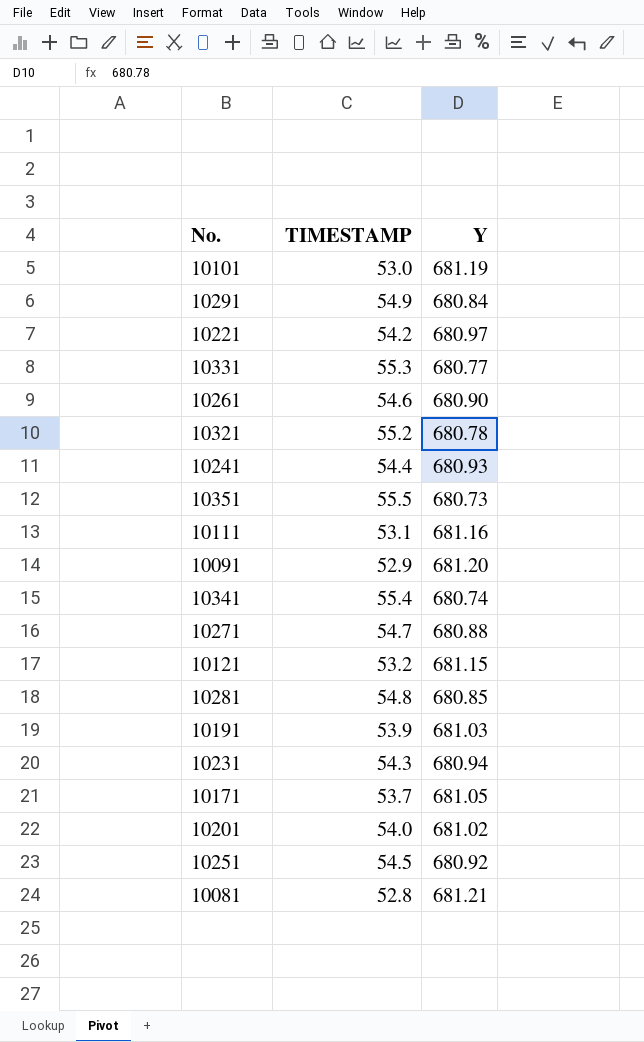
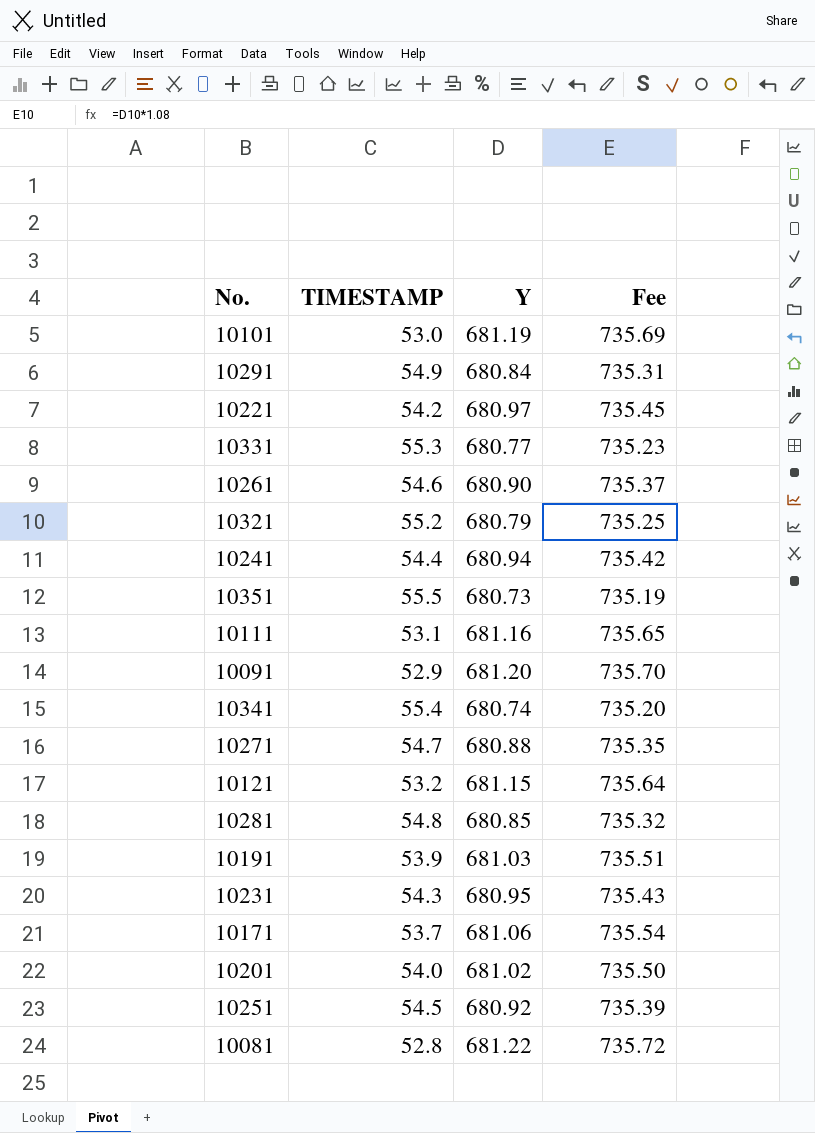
column Fee | formula: none -> [Y] * 1.08
10321 | Y: 680.78 -> 680.79
10241 | Y: 680.93 -> 680.94
10231 | Y: 680.94 -> 680.95
10171 | Y: 681.05 -> 681.06
10081 | Y: 681.21 -> 681.22

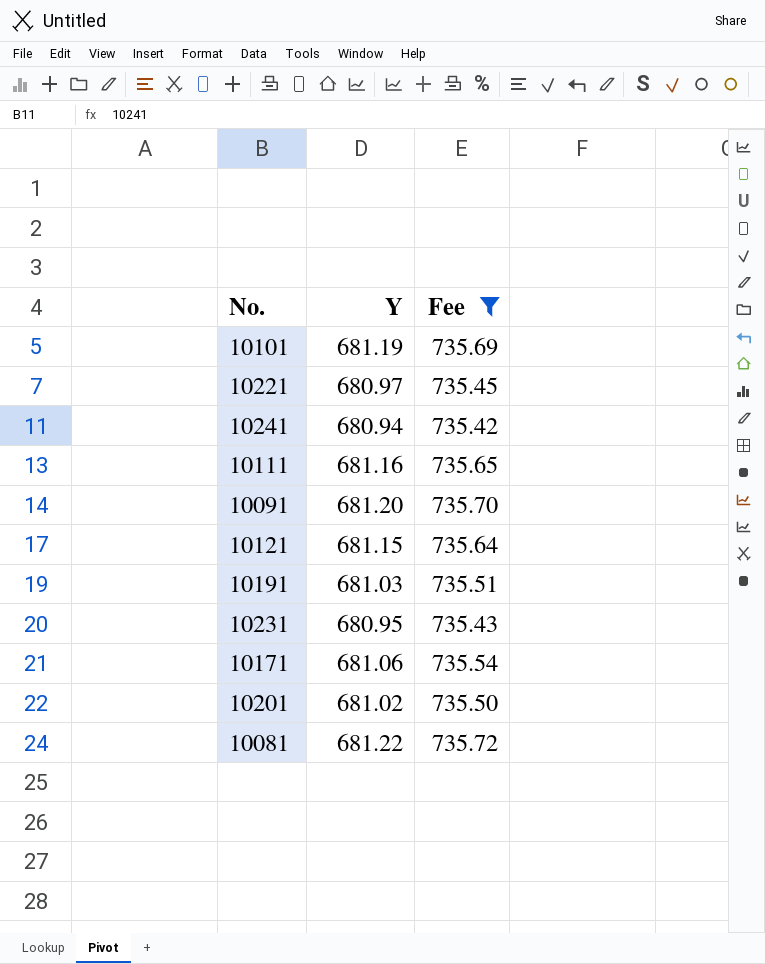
filter: none -> Fee >= 735.42
column TIMESTAMP | position: 2 -> none

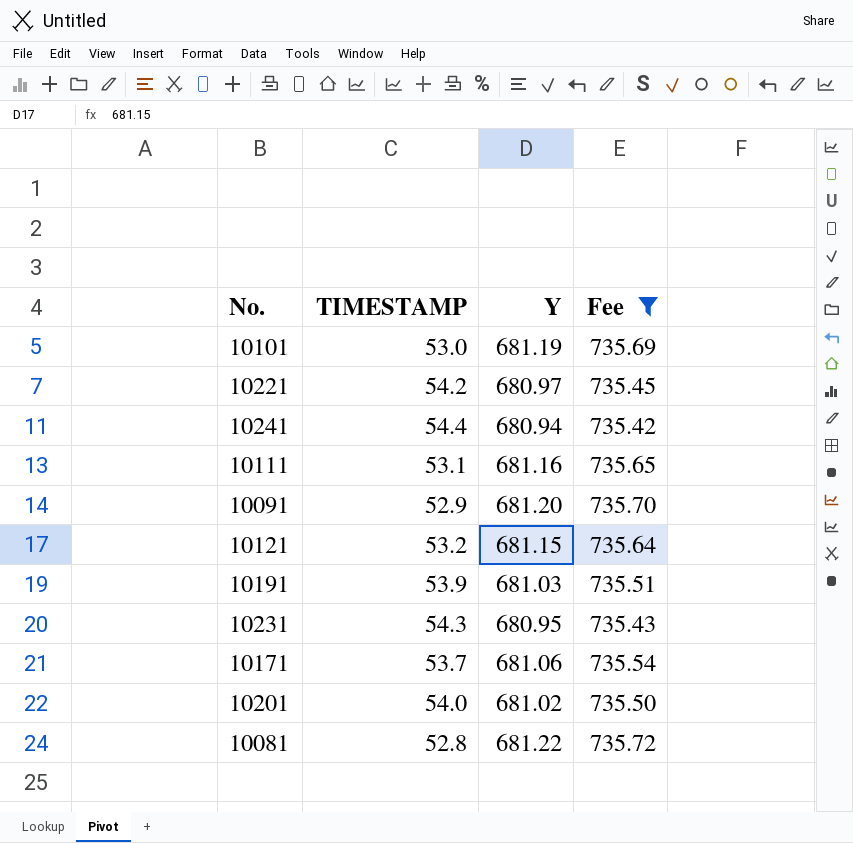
column TIMESTAMP | position: none -> 2

